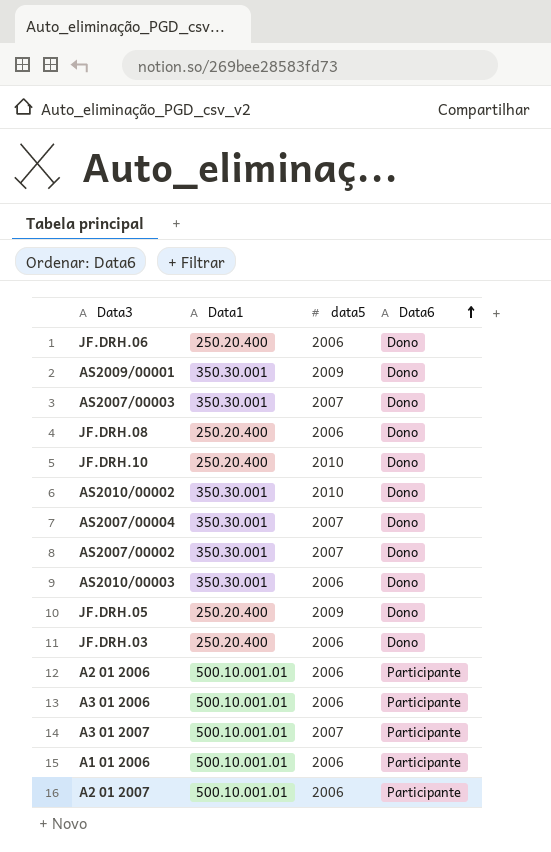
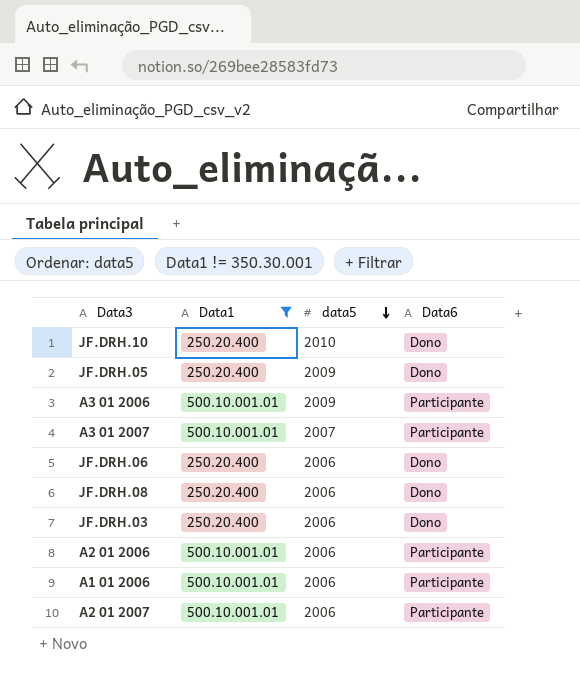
filter: none -> Data1 != 350.30.001
row order: Data6 ascending -> data5 descending
A3 01 2006 | data5: 2006 -> 2009

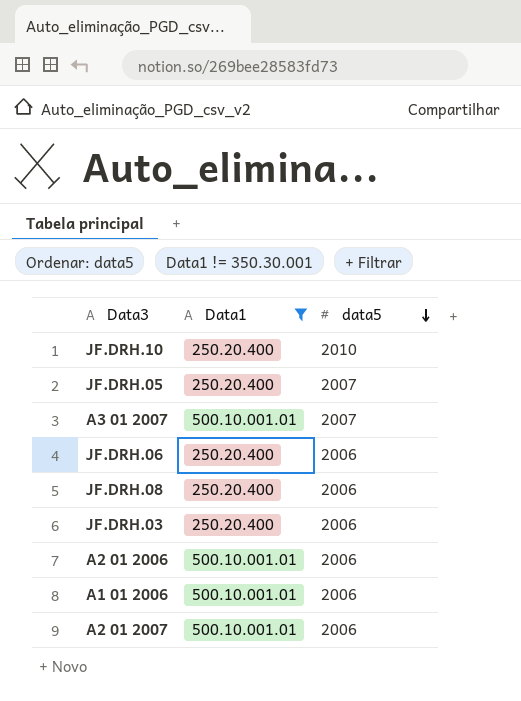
column Data6 | position: 4 -> none
row A3 01 2006: 500.10.001.01 | 2009 | Participante -> none
JF.DRH.05 | data5: 2009 -> 2007

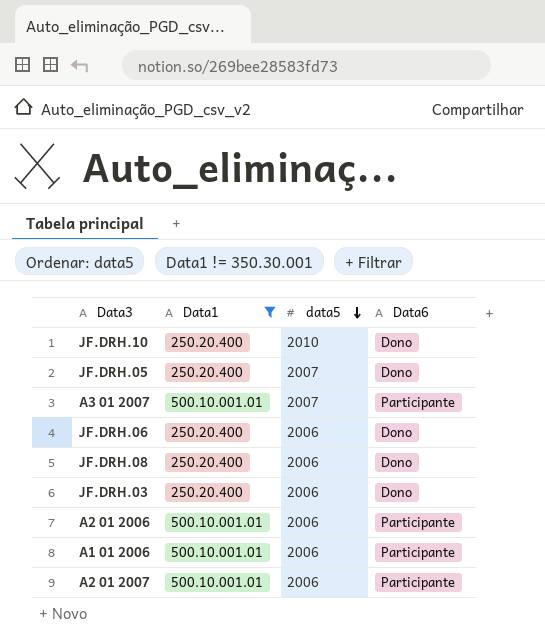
column Data6 | position: none -> 4

